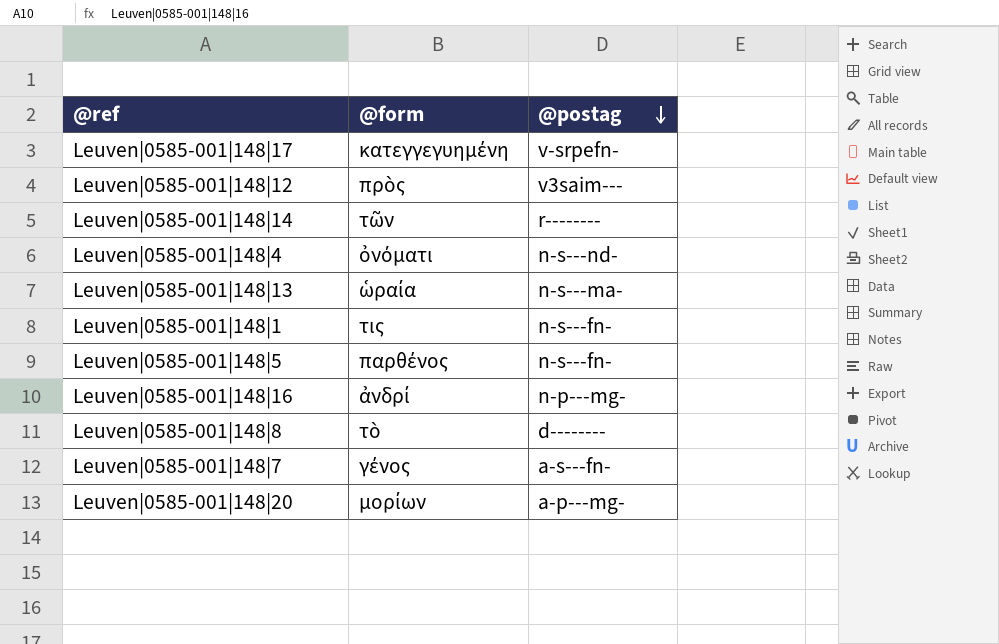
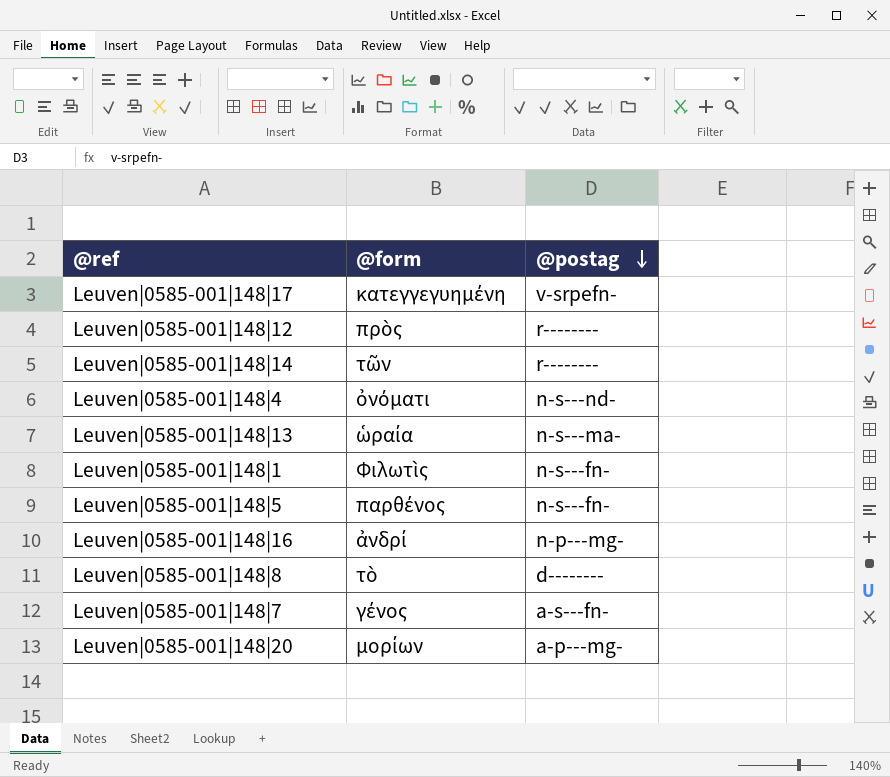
Leuven|0585-001|148|12 | @postag: v3saim--- -> r--------
Leuven|0585-001|148|1 | @form: τις -> Φιλωτὶς

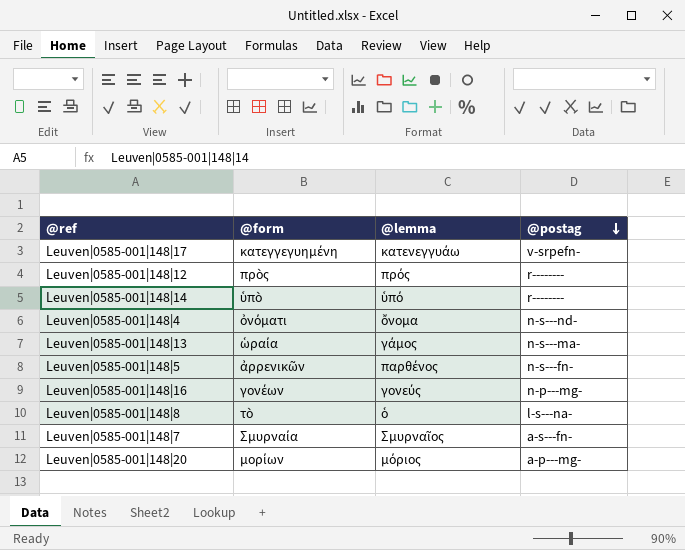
column @lemma | position: none -> 3
row Leuven|0585-001|148|1: Φιλωτὶς | n-s---fn- -> none
Leuven|0585-001|148|14 | @form: τῶν -> ὑπὸ
Leuven|0585-001|148|5 | @form: παρθένος -> ἀρρενικῶν
Leuven|0585-001|148|16 | @form: ἀνδρί -> γονέων
Leuven|0585-001|148|8 | @postag: d-------- -> l-s---na-
Leuven|0585-001|148|7 | @form: γένος -> Σμυρναία

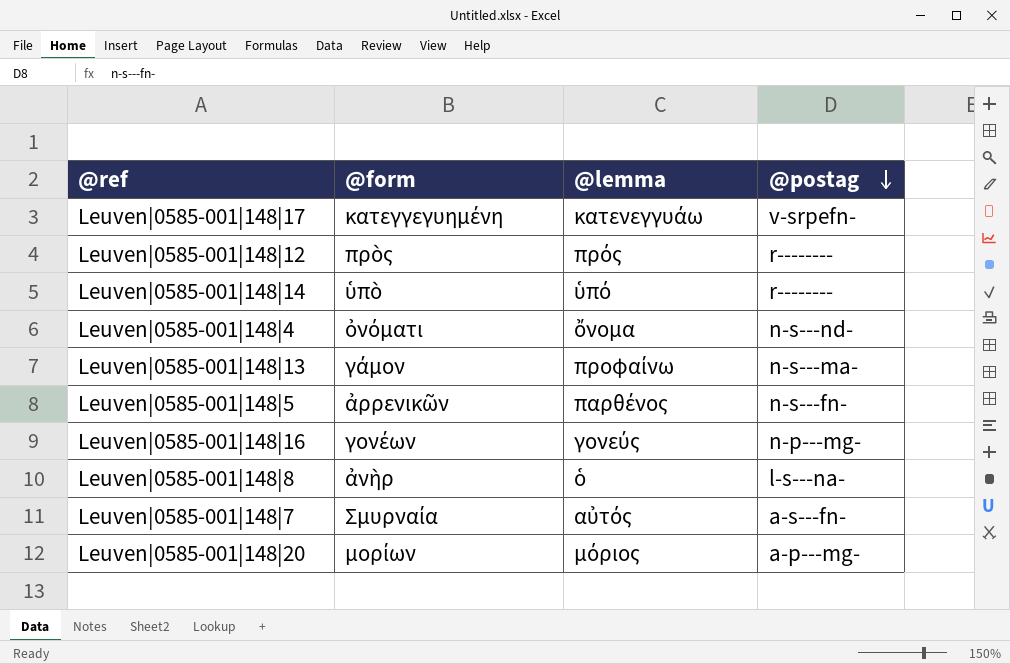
Leuven|0585-001|148|13 | @form: ὡραία -> γάμον
Leuven|0585-001|148|13 | @lemma: γάμος -> προφαίνω
Leuven|0585-001|148|8 | @form: τὸ -> ἀνὴρ
Leuven|0585-001|148|7 | @lemma: Σμυρναῖος -> αὐτός

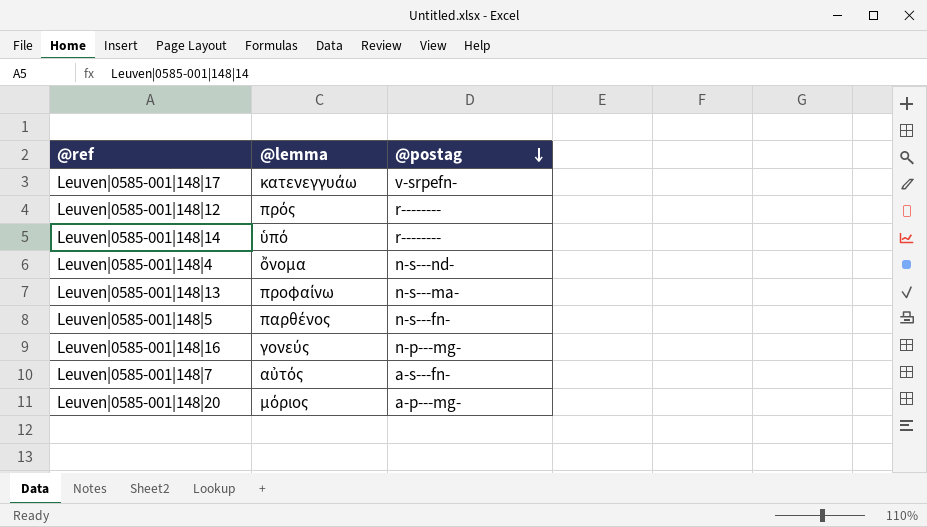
column @form | position: 2 -> none
row Leuven|0585-001|148|8: ἀνὴρ | ὁ | l-s---na- -> none

